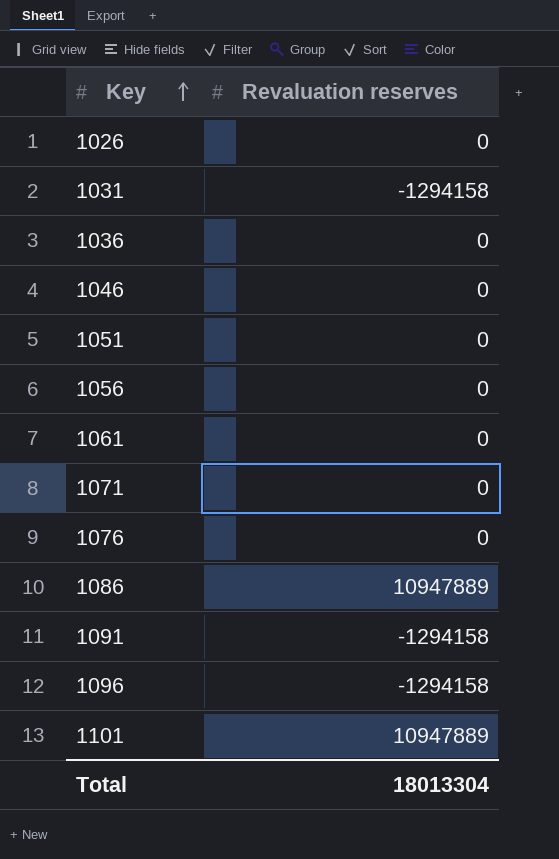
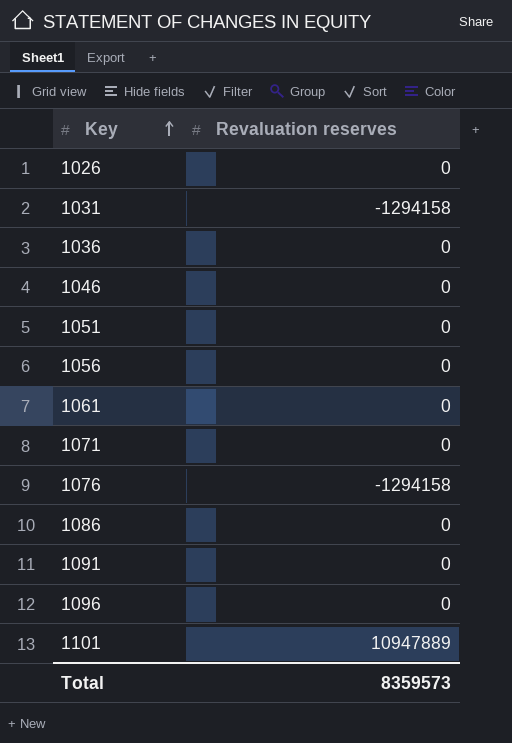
1076 | Revaluation reserves: 0 -> -1294158
1086 | Revaluation reserves: 10947889 -> 0
1091 | Revaluation reserves: -1294158 -> 0
1096 | Revaluation reserves: -1294158 -> 0
Total | Revaluation reserves: 18013304 -> 8359573

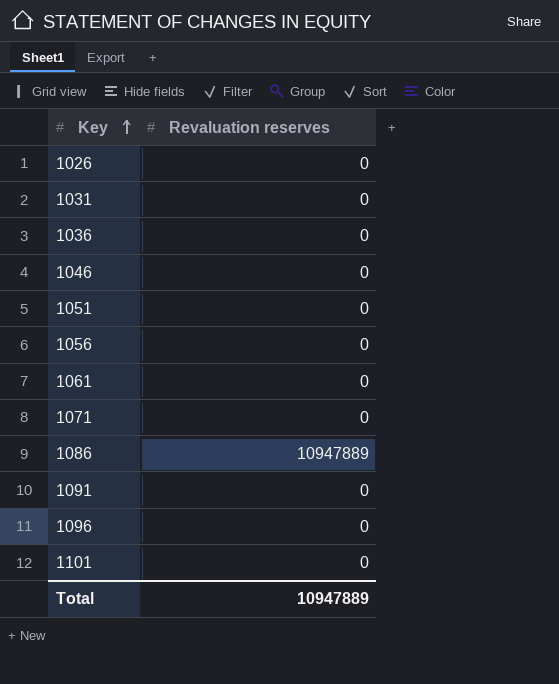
row 1076: -1294158 -> none
1031 | Revaluation reserves: -1294158 -> 0
1086 | Revaluation reserves: 0 -> 10947889
1101 | Revaluation reserves: 10947889 -> 0
Total | Revaluation reserves: 8359573 -> 10947889

